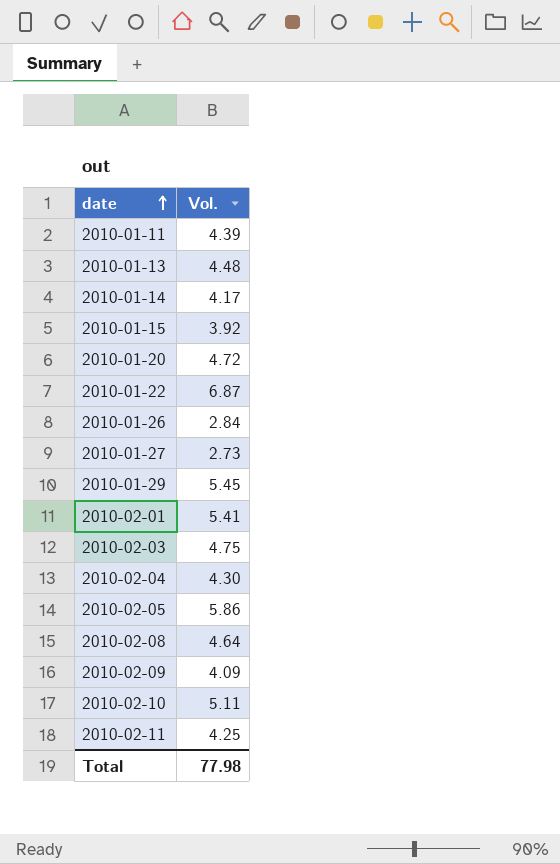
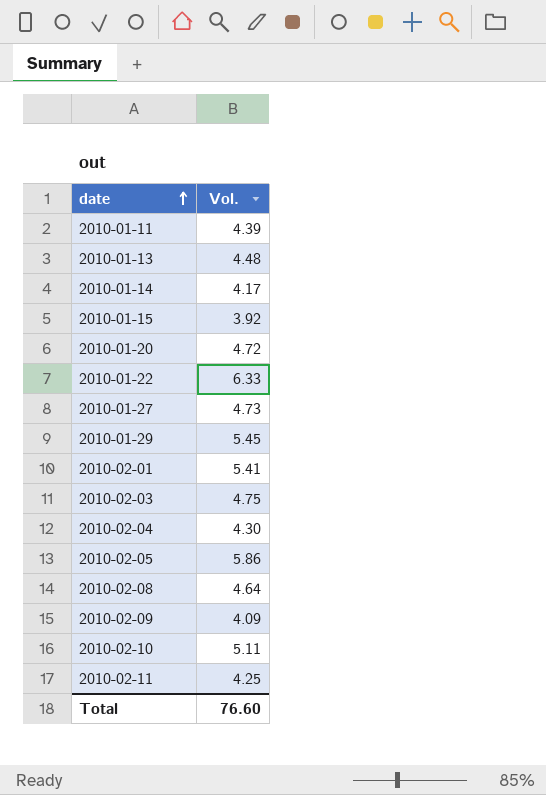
row 2010-01-26: 2.84 -> none
2010-01-22 | Vol.: 6.87 -> 6.33
2010-01-27 | Vol.: 2.73 -> 4.73
Total | Vol.: 77.98 -> 76.60

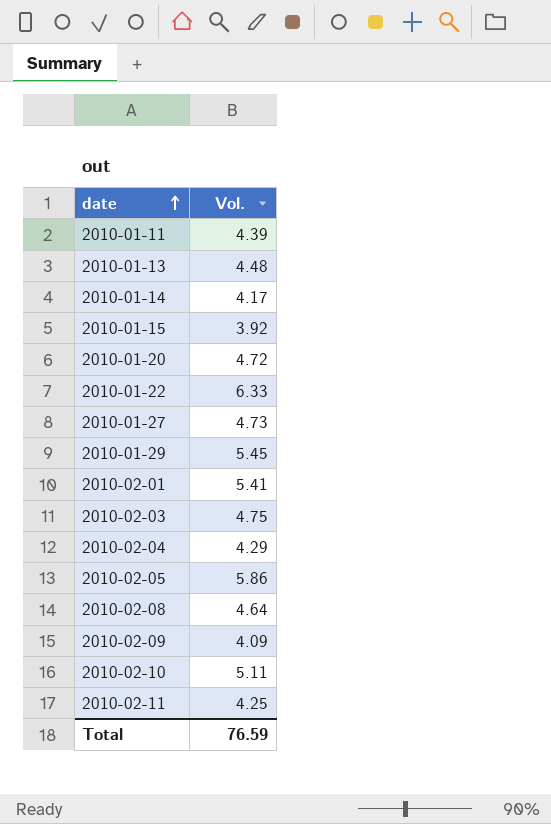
2010-02-04 | Vol.: 4.30 -> 4.29
Total | Vol.: 76.60 -> 76.59

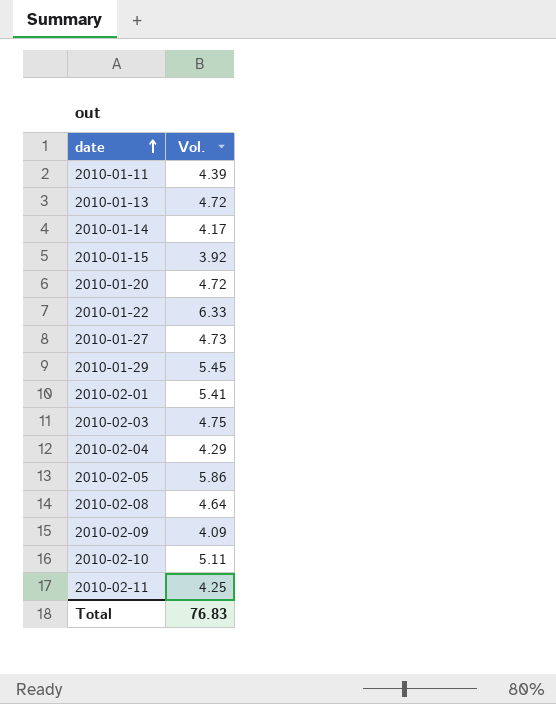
2010-01-13 | Vol.: 4.48 -> 4.72
Total | Vol.: 76.59 -> 76.83

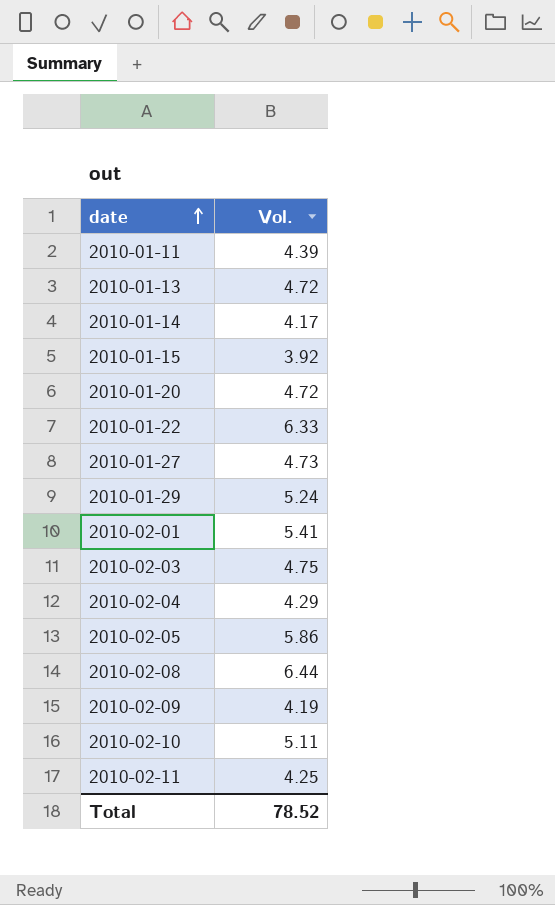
2010-01-29 | Vol.: 5.45 -> 5.24
2010-02-08 | Vol.: 4.64 -> 6.44
2010-02-09 | Vol.: 4.09 -> 4.19
Total | Vol.: 76.83 -> 78.52

